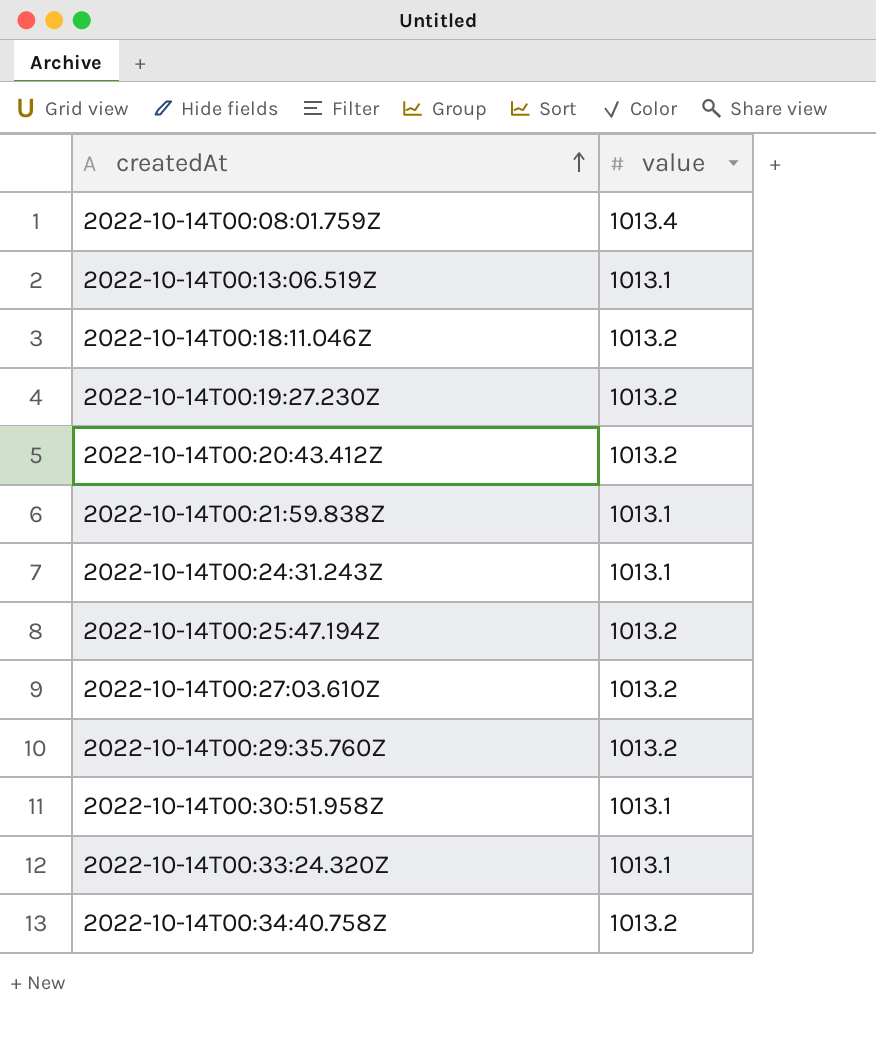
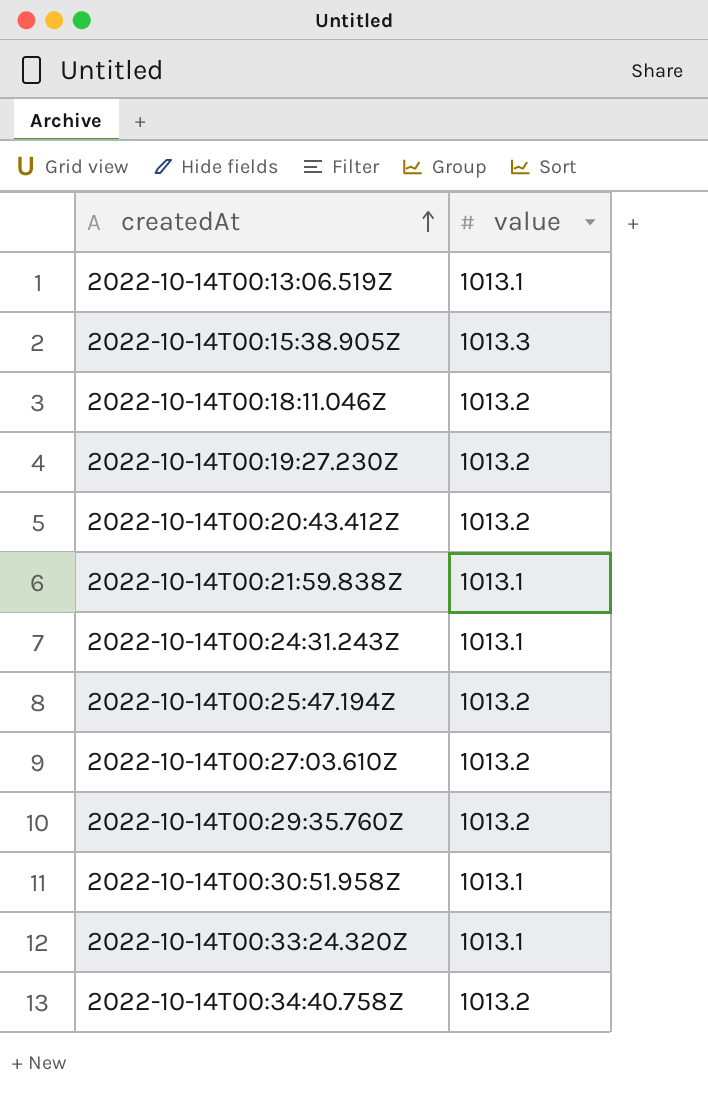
row 2022-10-14T00:08:01.759Z: 1013.4 -> none
row 2022-10-14T00:15:38.905Z: none -> 1013.3

